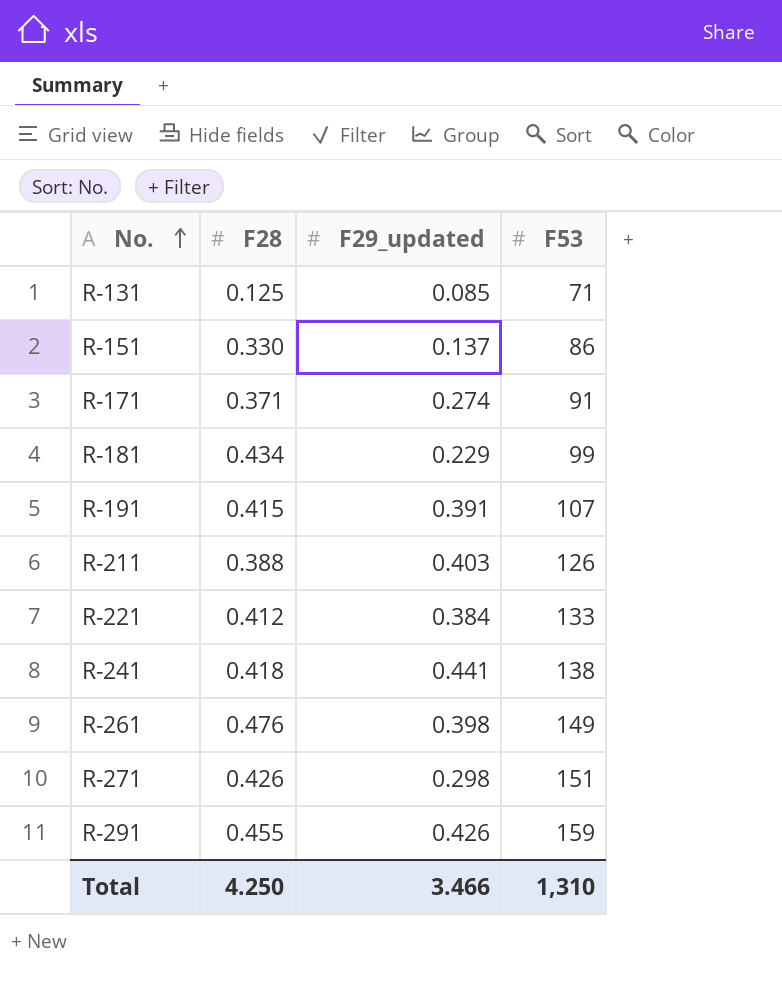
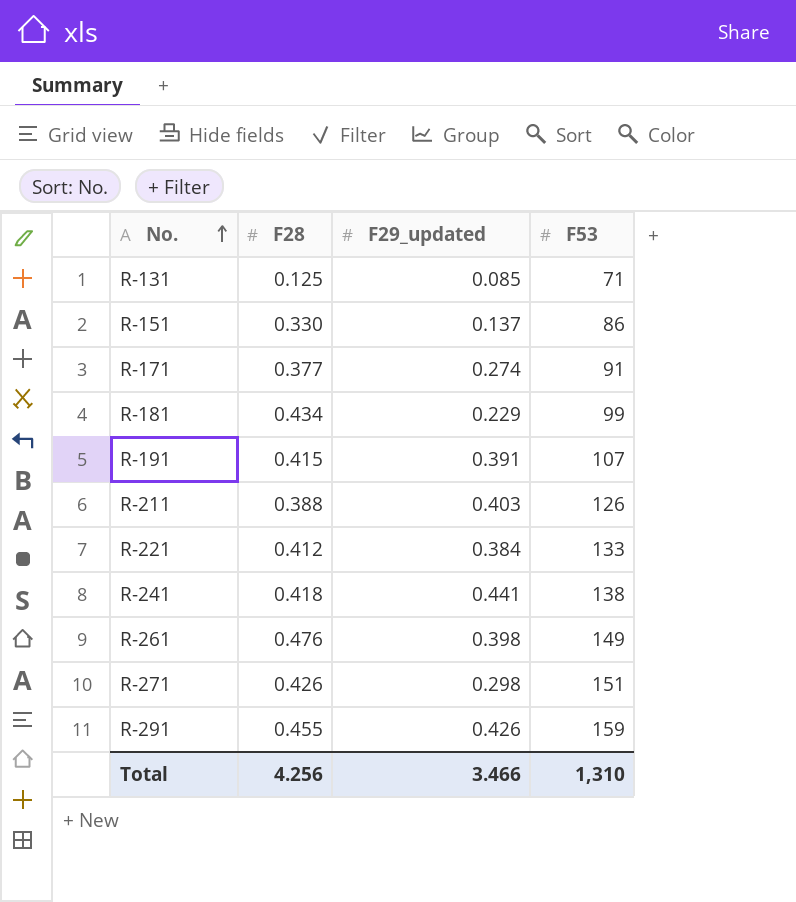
R-171 | F28: 0.371 -> 0.377
Total | F28: 4.250 -> 4.256

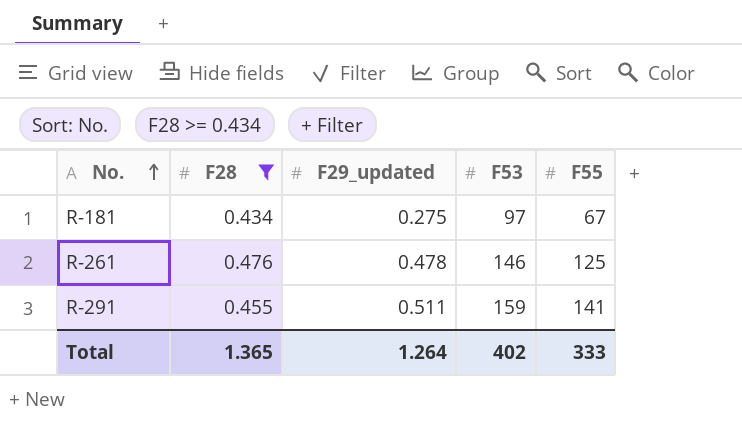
filter: none -> F28 >= 0.434
column F55 | position: none -> 5
R-181 | F29_updated: 0.229 -> 0.275
R-181 | F53: 99 -> 97
R-261 | F29_updated: 0.398 -> 0.478
R-261 | F53: 149 -> 146
R-291 | F29_updated: 0.426 -> 0.511
Total | F28: 4.256 -> 1.365
Total | F29_updated: 3.466 -> 1.264
Total | F53: 1,310 -> 402

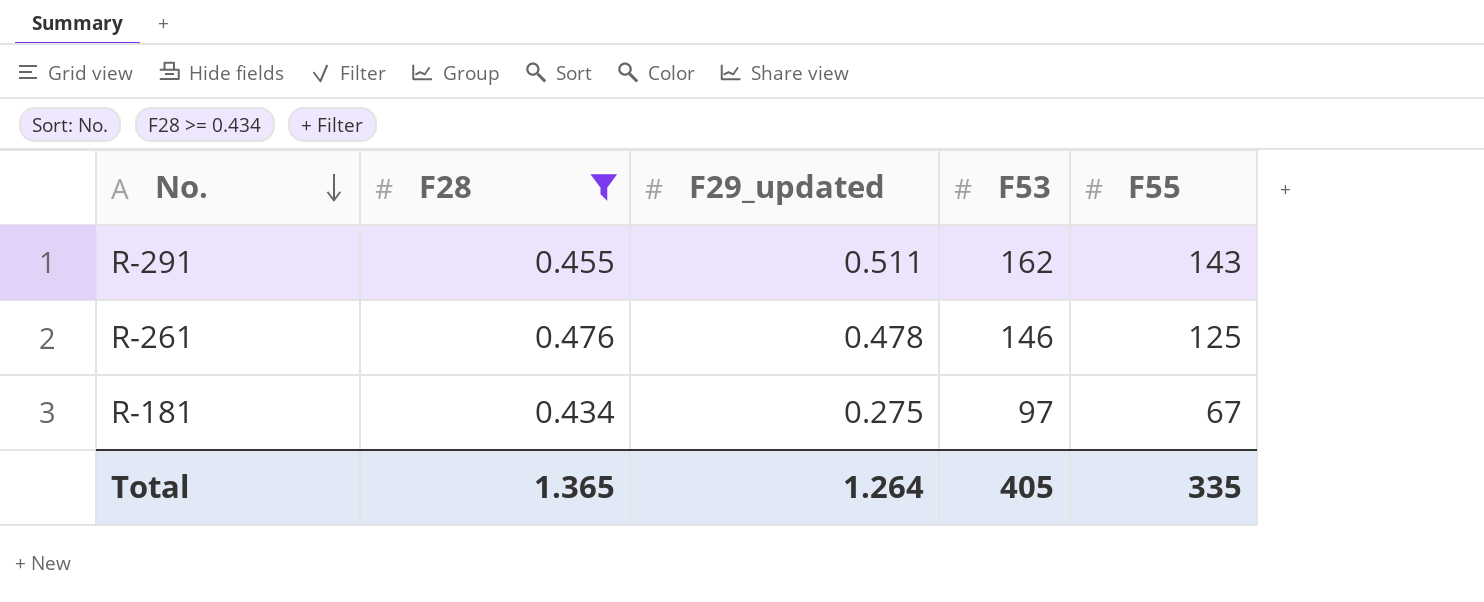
row order: No. ascending -> No. descending
R-291 | F53: 159 -> 162
R-291 | F55: 141 -> 143
Total | F53: 402 -> 405
Total | F55: 333 -> 335

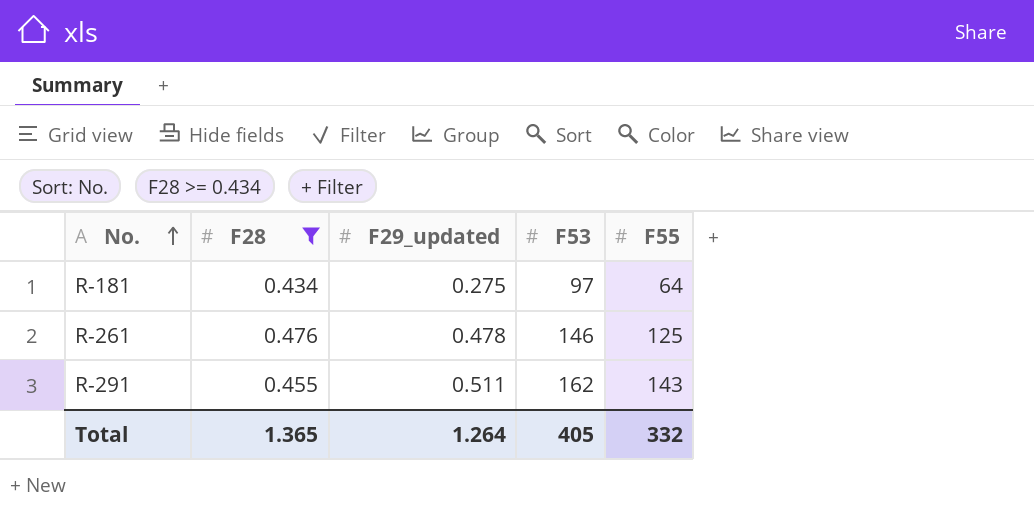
row order: No. descending -> No. ascending
R-181 | F55: 67 -> 64
Total | F55: 335 -> 332

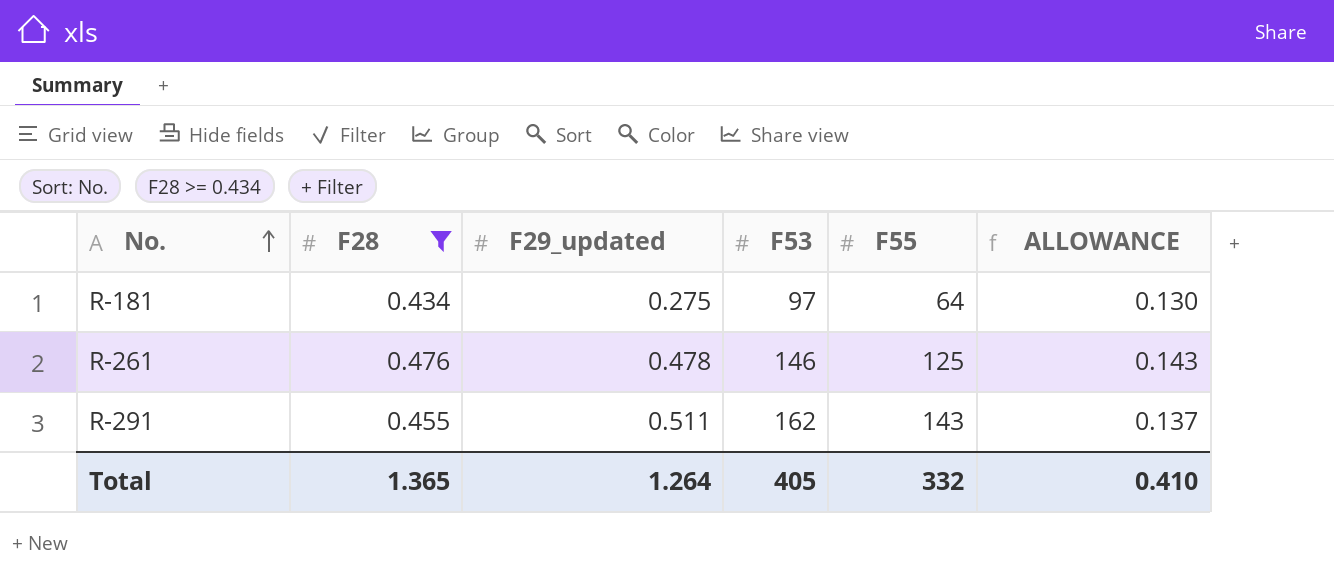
column ALLOWANCE | formula: none -> [F28] * 0.3

